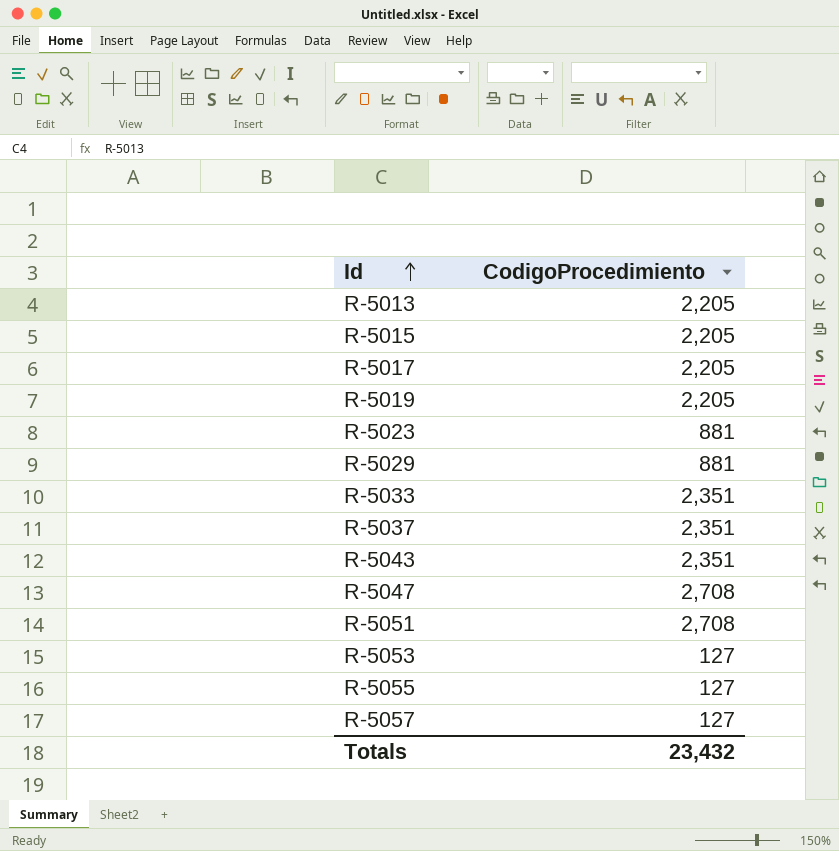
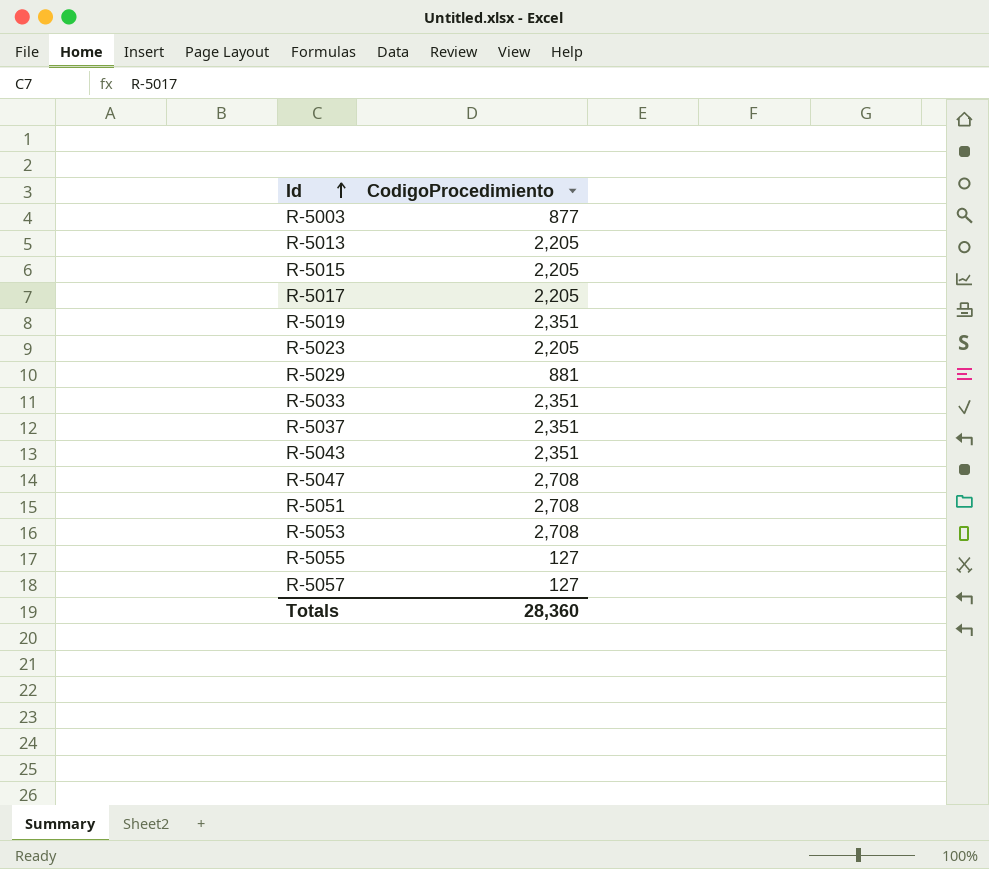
row R-5003: none -> 877
R-5019 | CodigoProcedimiento: 2,205 -> 2,351
R-5023 | CodigoProcedimiento: 881 -> 2,205
R-5053 | CodigoProcedimiento: 127 -> 2,708
Totals | CodigoProcedimiento: 23,432 -> 28,360

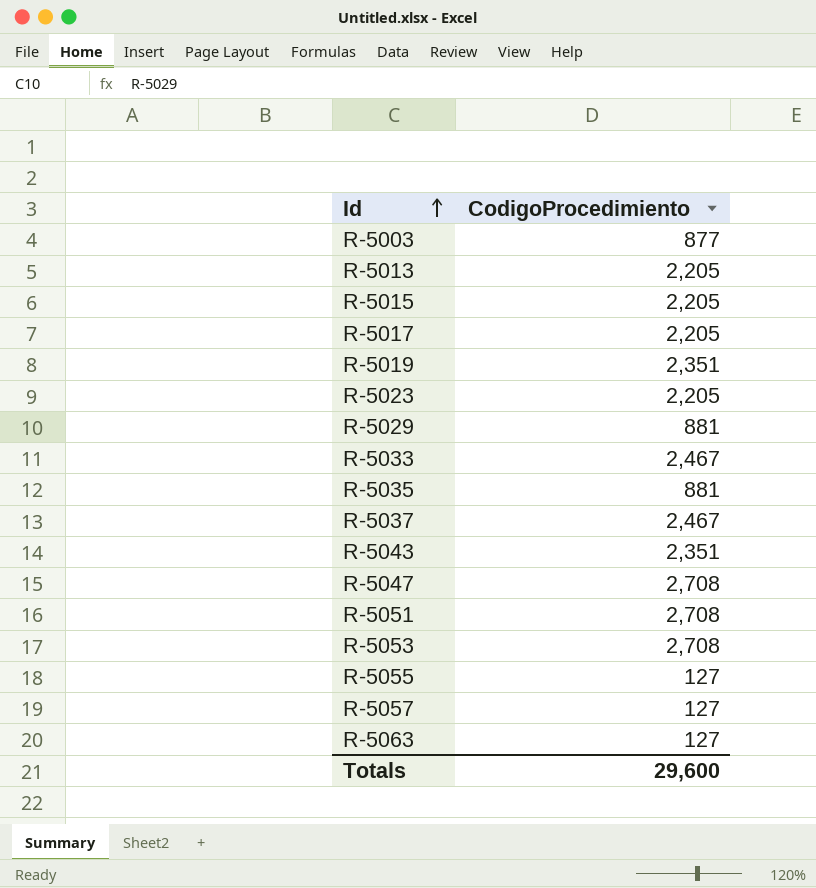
R-5033 | CodigoProcedimiento: 2,351 -> 2,467
row R-5035: none -> 881
R-5037 | CodigoProcedimiento: 2,351 -> 2,467
row R-5063: none -> 127
Totals | CodigoProcedimiento: 28,360 -> 29,600

